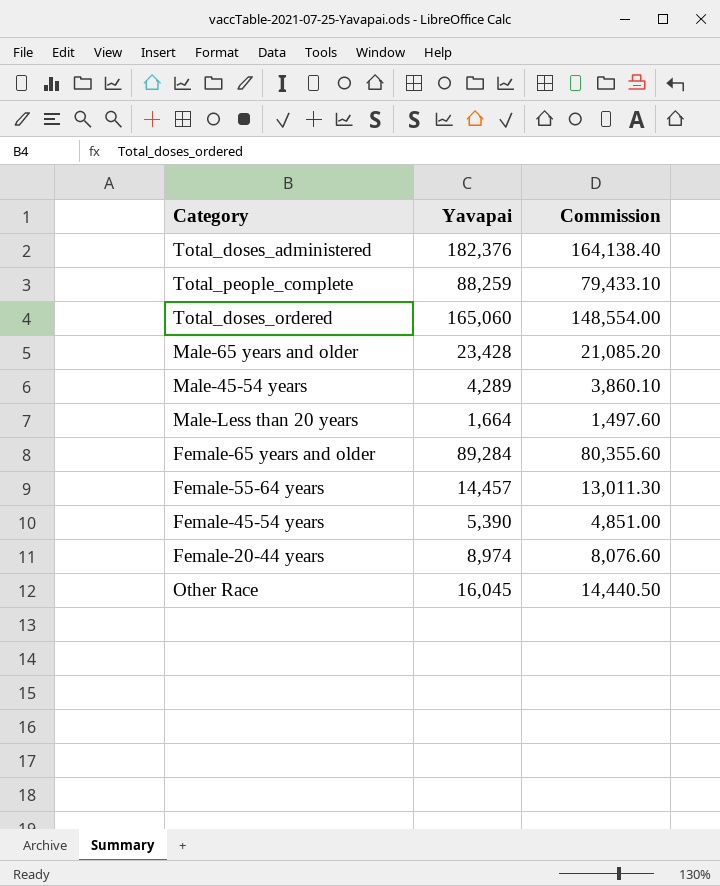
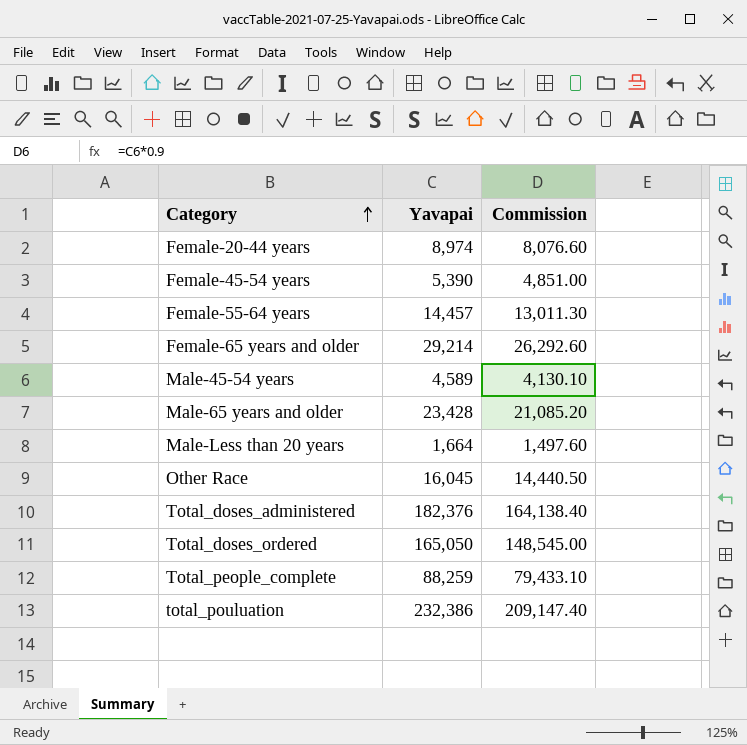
row order: none -> Category ascending
Female-65 years and older | Yavapai: 89,284 -> 29,214
Female-65 years and older | Commission: 80,355.60 -> 26,292.60
Male-45-54 years | Yavapai: 4,289 -> 4,589
Male-45-54 years | Commission: 3,860.10 -> 4,130.10
Total_doses_ordered | Yavapai: 165,060 -> 165,050
Total_doses_ordered | Commission: 148,554.00 -> 148,545.00
row total_pouluation: none -> 232,386 | 209,147.40

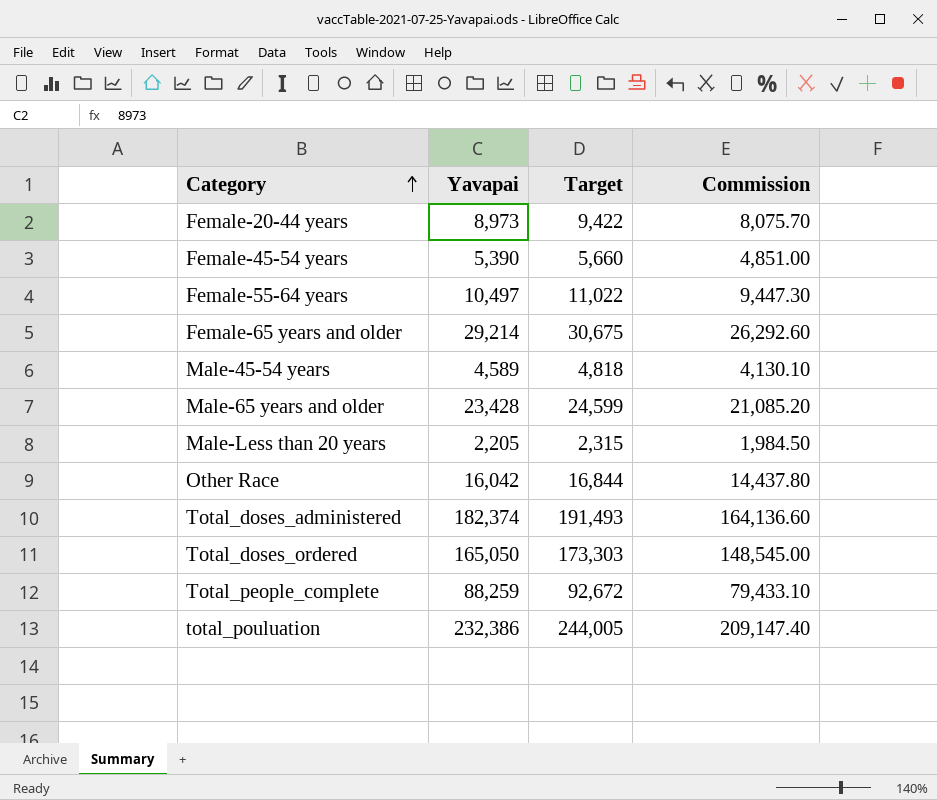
column Target | formula: none -> [Yavapai] * 1.05
Female-20-44 years | Yavapai: 8,974 -> 8,973
Female-20-44 years | Commission: 8,076.60 -> 8,075.70
Female-55-64 years | Yavapai: 14,457 -> 10,497
Female-55-64 years | Commission: 13,011.30 -> 9,447.30
Male-Less than 20 years | Yavapai: 1,664 -> 2,205
Male-Less than 20 years | Commission: 1,497.60 -> 1,984.50
Other Race | Yavapai: 16,045 -> 16,042
Other Race | Commission: 14,440.50 -> 14,437.80
Total_doses_administered | Yavapai: 182,376 -> 182,374
Total_doses_administered | Commission: 164,138.40 -> 164,136.60

